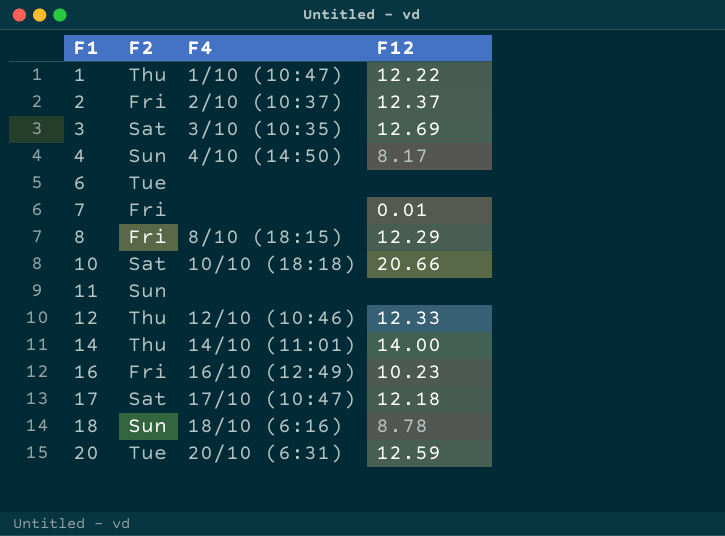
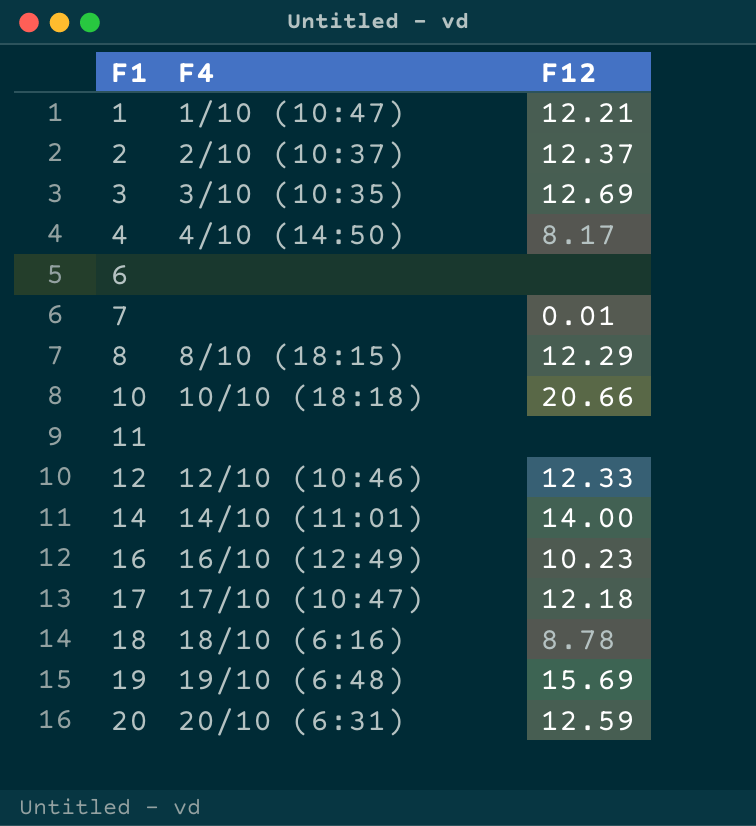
column F2 | position: 2 -> none
1 | F12: 12.22 -> 12.21
row 19: none -> 19/10 (6:48) | 15.69

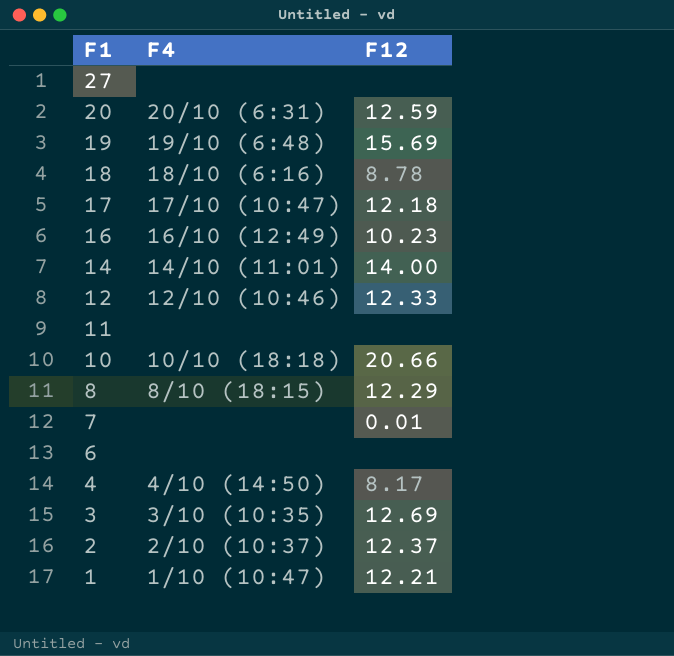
row order: F1 ascending -> F1 descending
row 27: none -> none | none

